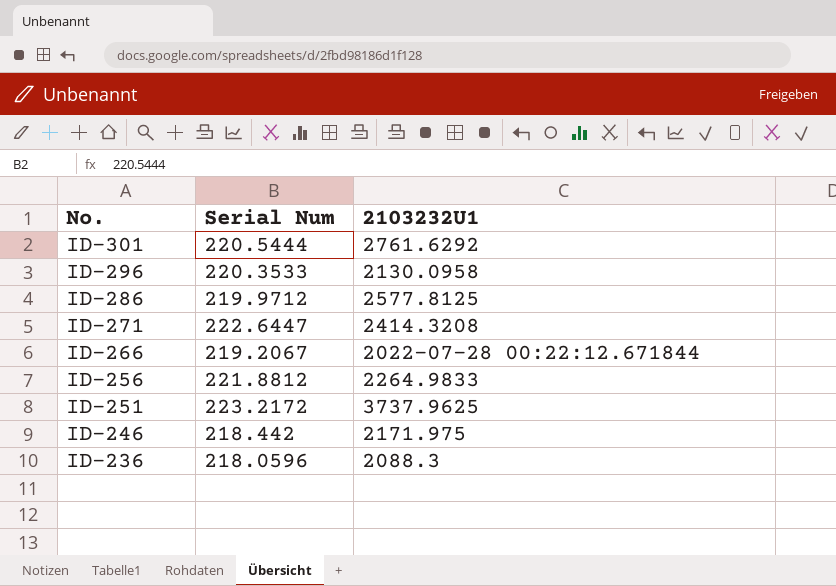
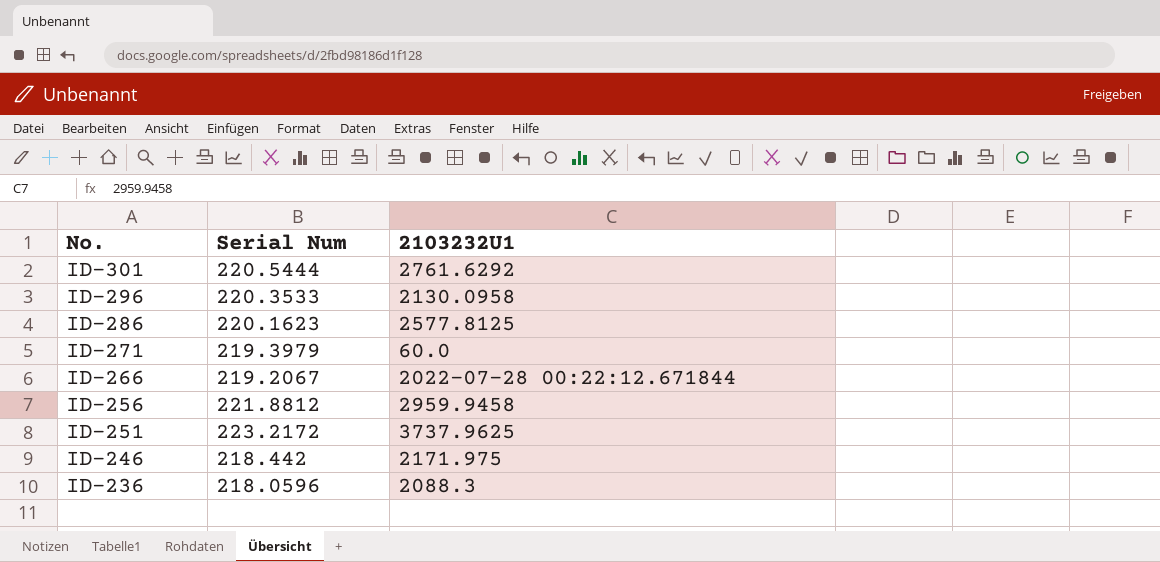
ID-286 | Serial Num: 219.9712 -> 220.1623
ID-271 | Serial Num: 222.6447 -> 219.3979
ID-271 | 2103232U1: 2414.3208 -> 60.0
ID-256 | 2103232U1: 2264.9833 -> 2959.9458

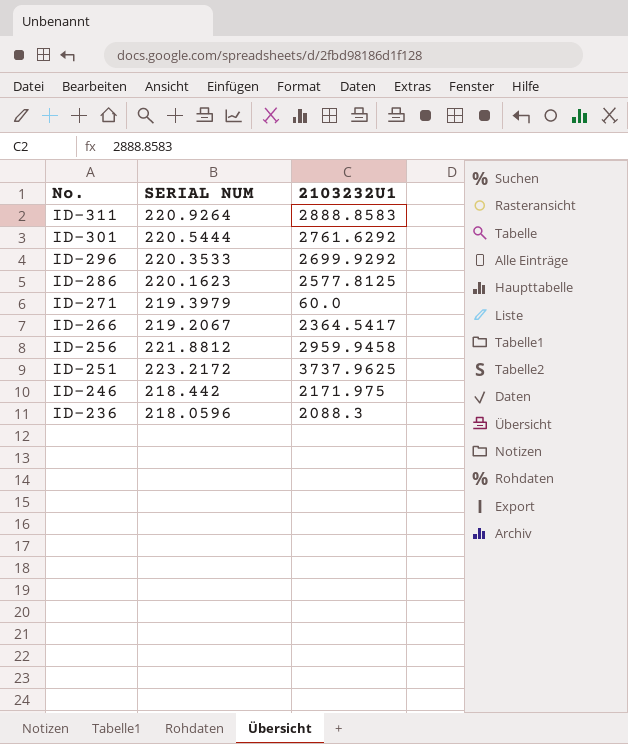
column name: Serial Num -> SERIAL NUM
row ID-311: none -> 220.9264 | 2888.8583
ID-296 | 2103232U1: 2130.0958 -> 2699.9292
ID-266 | 2103232U1: 2022-07-28 00:22:12.671844 -> 2364.5417

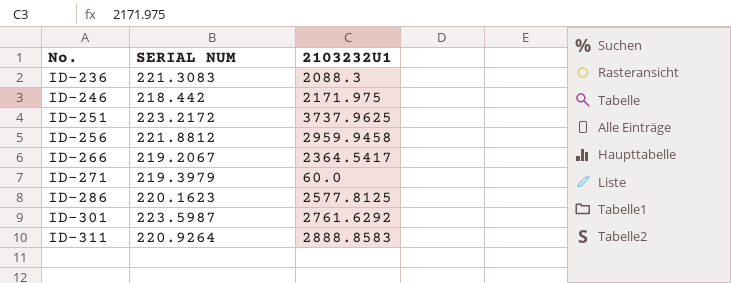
row order: No. descending -> No. ascending
row ID-296: 220.3533 | 2699.9292 -> none
ID-236 | SERIAL NUM: 218.0596 -> 221.3083
ID-301 | SERIAL NUM: 220.5444 -> 223.5987

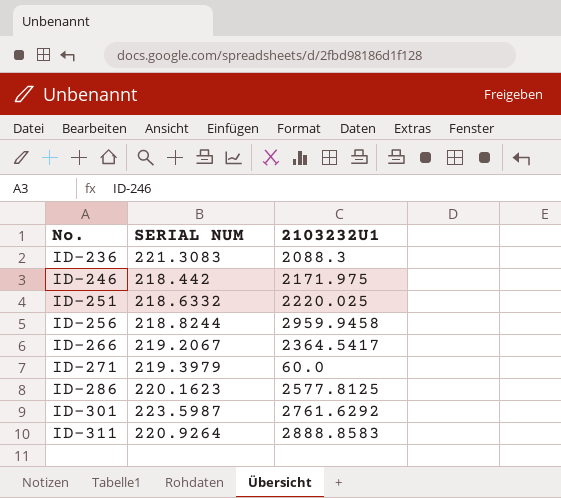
ID-251 | SERIAL NUM: 223.2172 -> 218.6332
ID-251 | 2103232U1: 3737.9625 -> 2220.025
ID-256 | SERIAL NUM: 221.8812 -> 218.8244

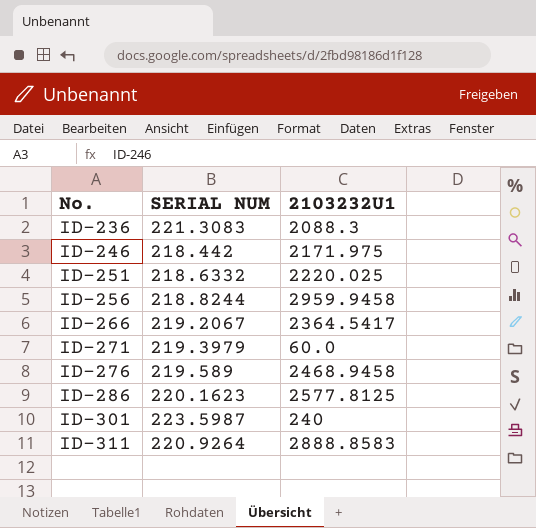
row ID-276: none -> 219.589 | 2468.9458
ID-301 | 2103232U1: 2761.6292 -> 240

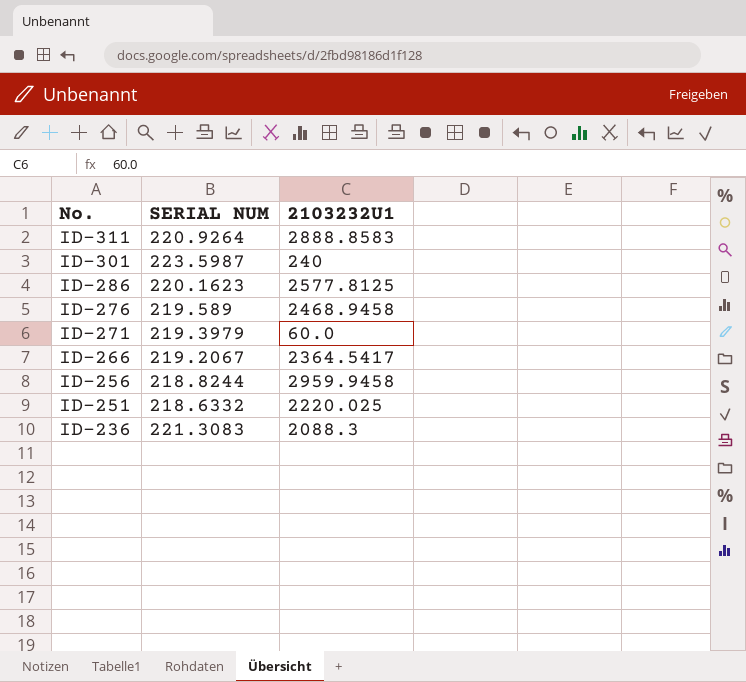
row order: No. ascending -> No. descending
row ID-246: 218.442 | 2171.975 -> none

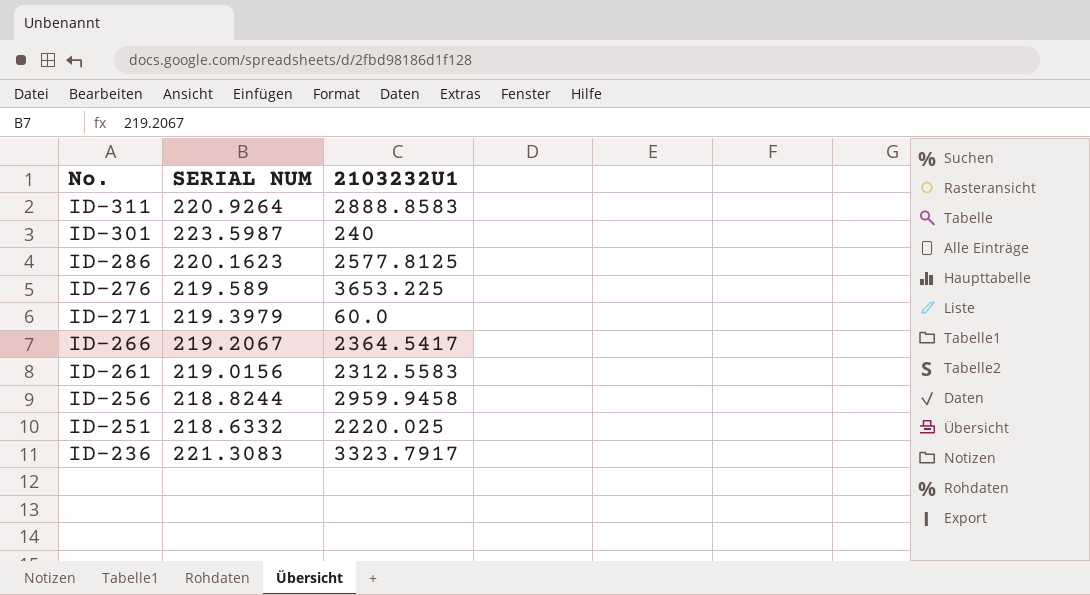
ID-276 | 2103232U1: 2468.9458 -> 3653.225
row ID-261: none -> 219.0156 | 2312.5583
ID-236 | 2103232U1: 2088.3 -> 3323.7917

